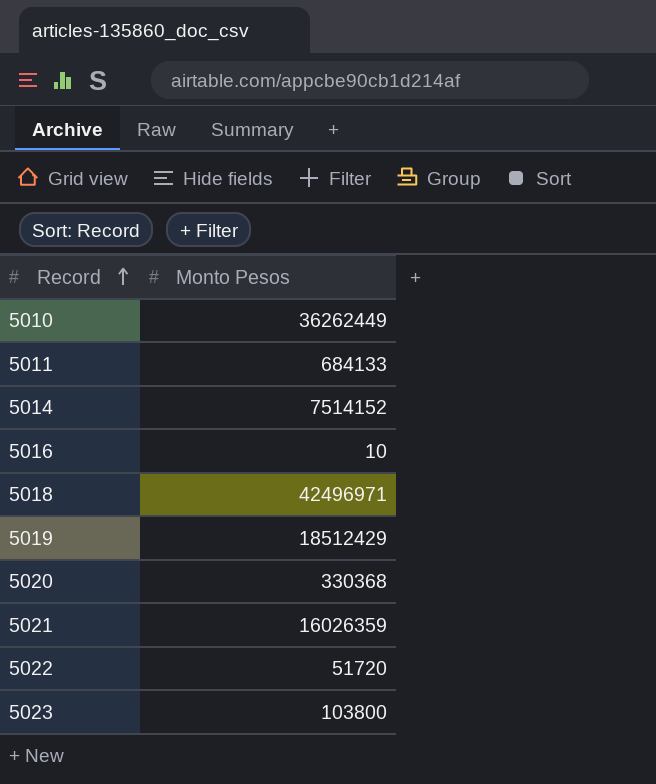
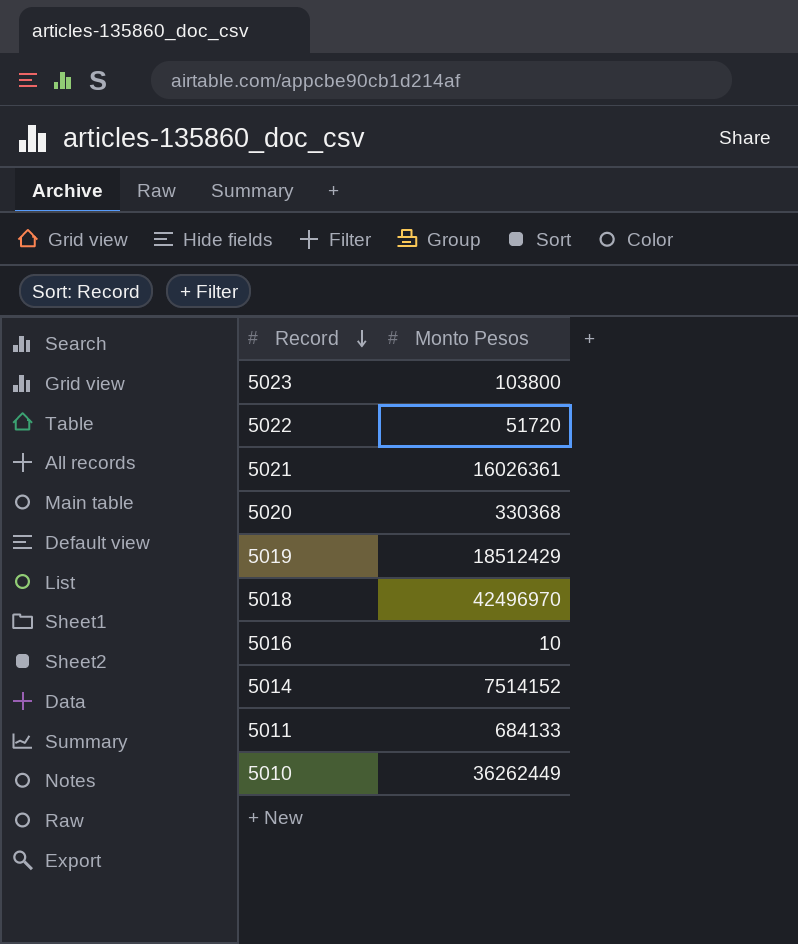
row order: Record ascending -> Record descending
5021 | Monto Pesos: 16026359 -> 16026361
5018 | Monto Pesos: 42496971 -> 42496970

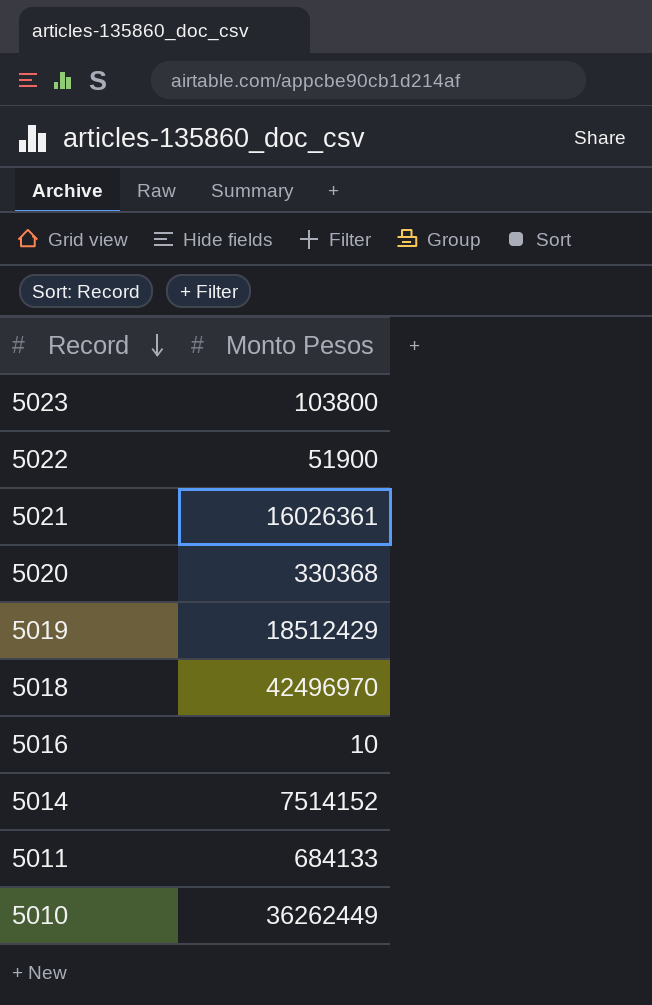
5022 | Monto Pesos: 51720 -> 51900

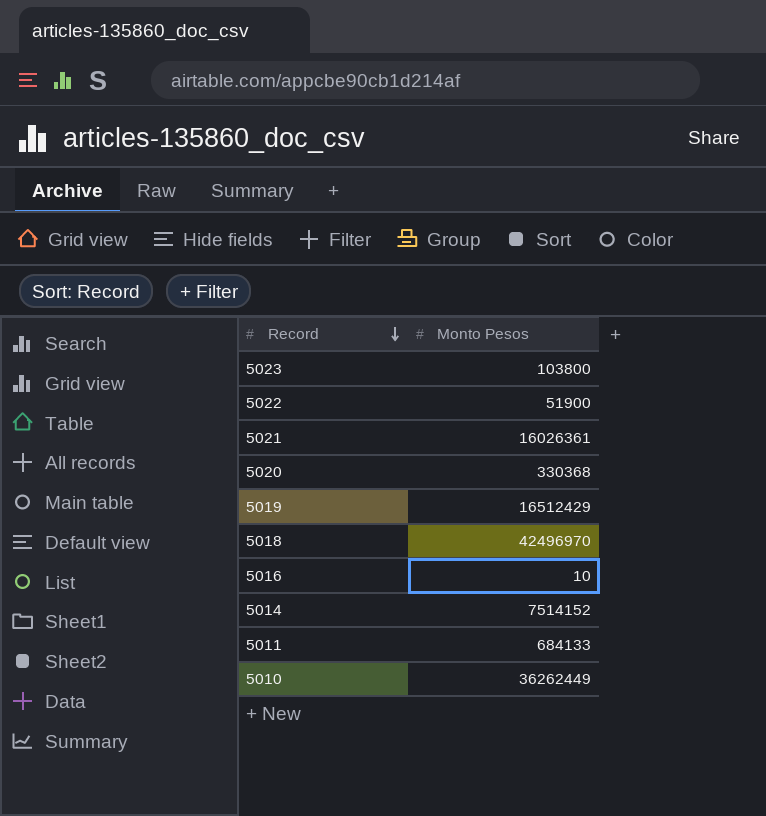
5019 | Monto Pesos: 18512429 -> 16512429

